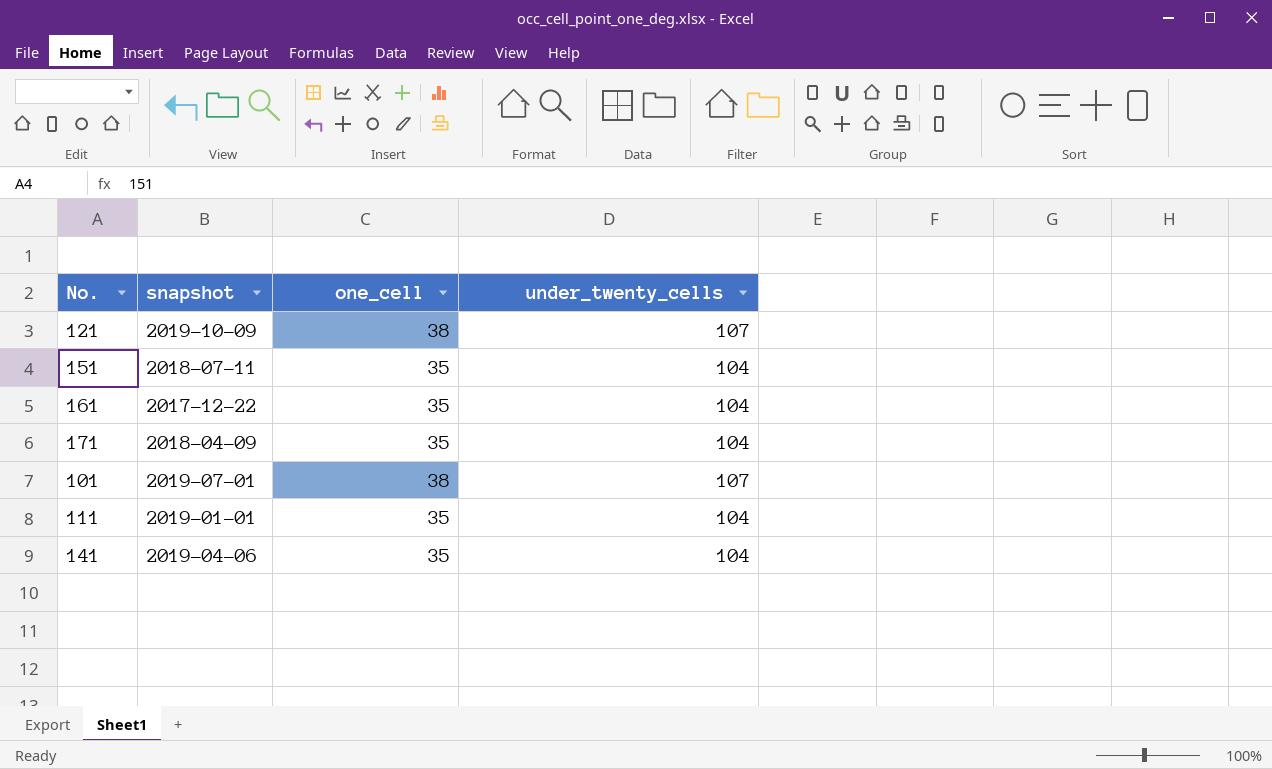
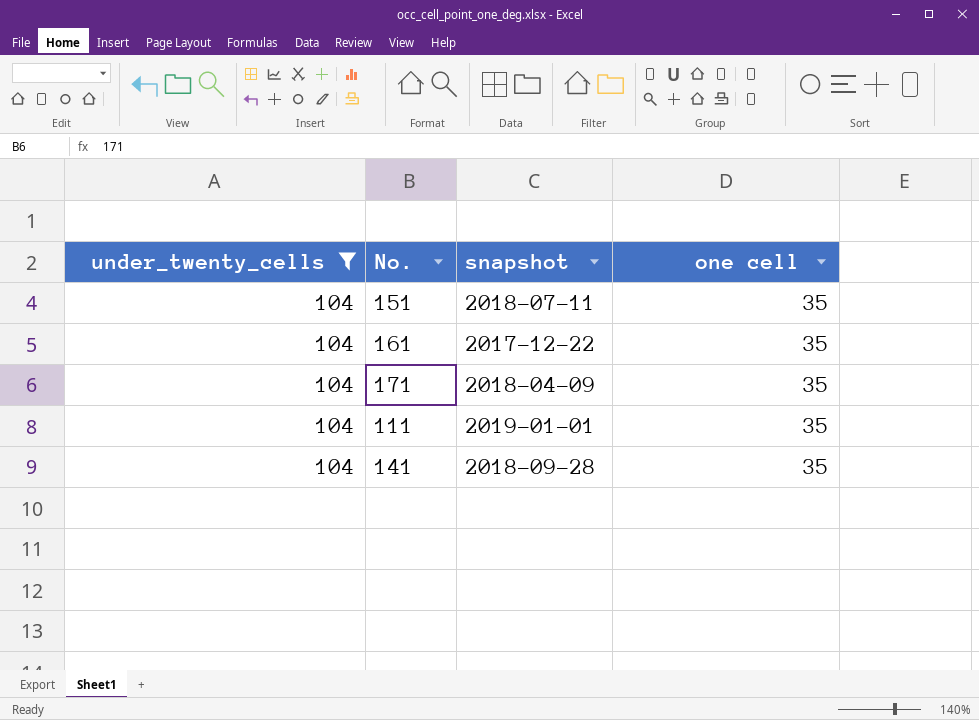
filter: none -> under_twenty_cells = 104
column under_twenty_cells | position: 4 -> 1
column name: one_cell -> one cell
141 | snapshot: 2019-04-06 -> 2018-09-28

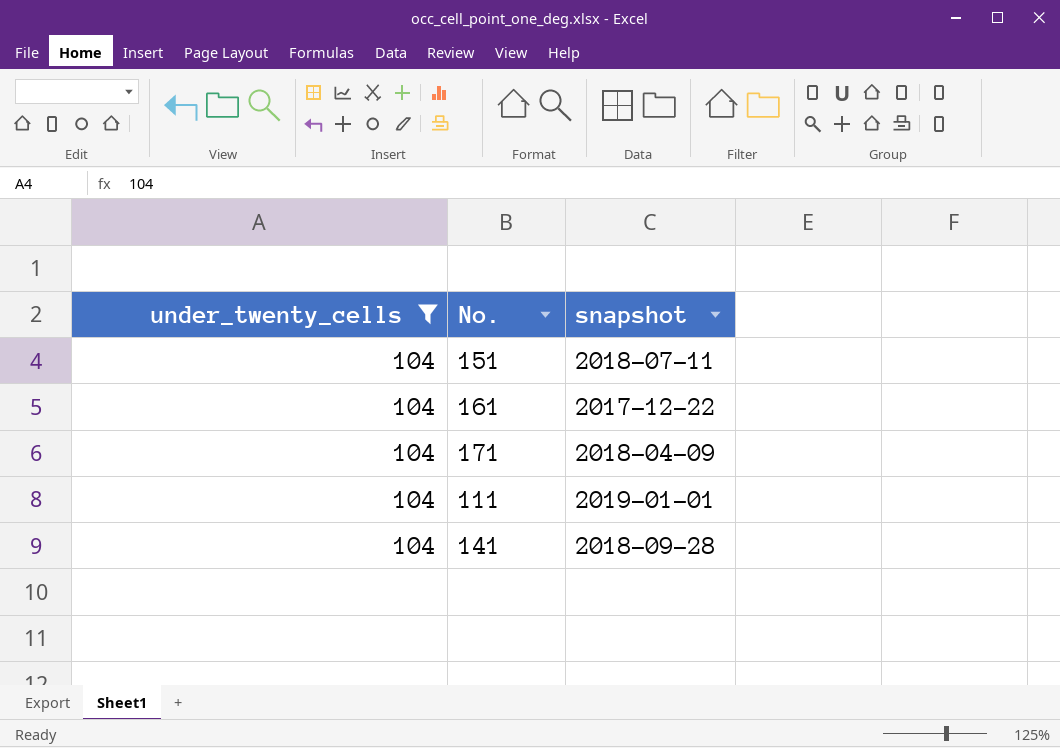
column one cell | position: 4 -> none

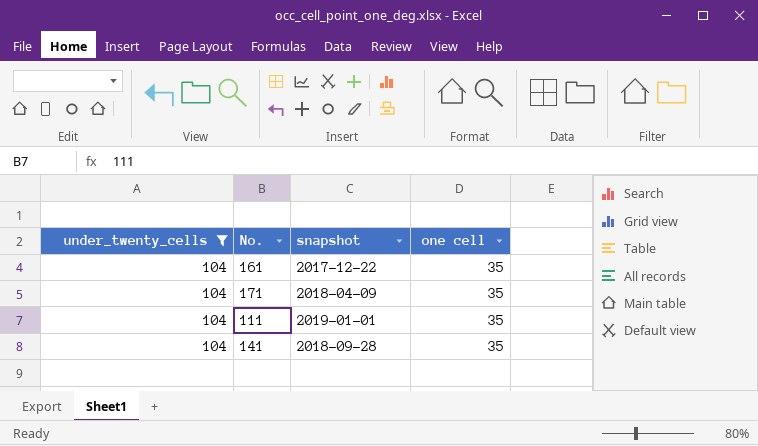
column one cell | position: none -> 4
row 151: 104 | 2018-07-11 -> none

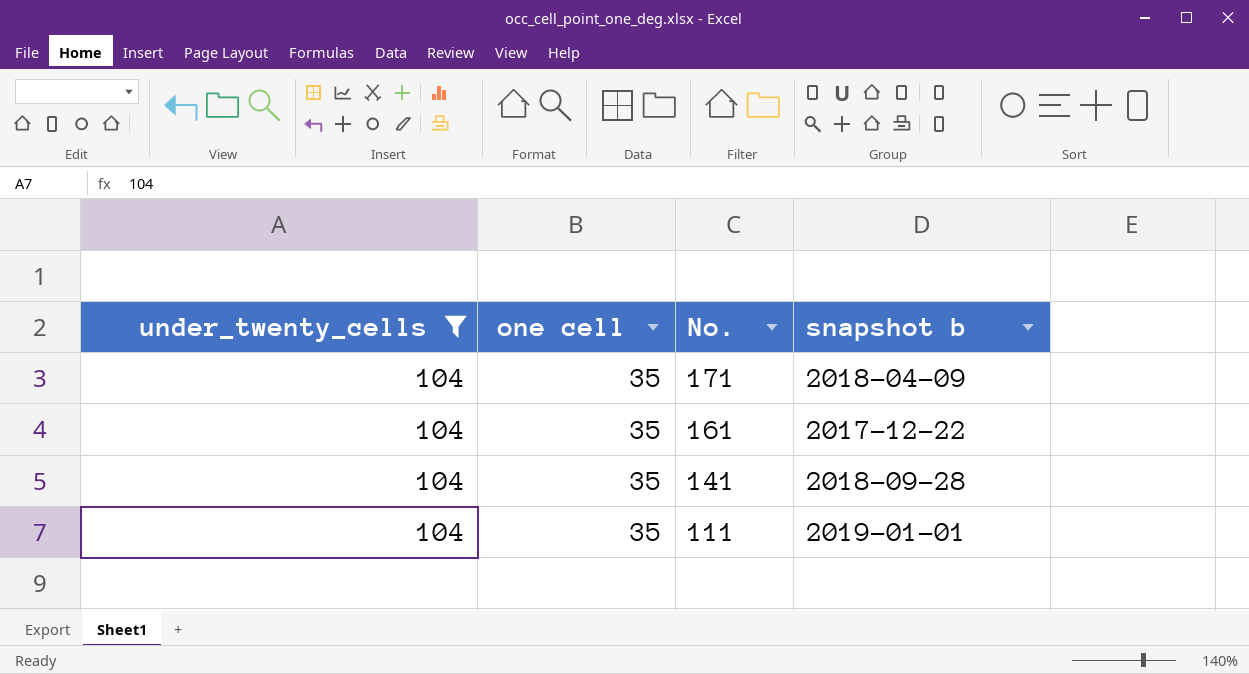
row order: none -> No. descending
column one cell | position: 4 -> 2
column name: snapshot -> snapshot b

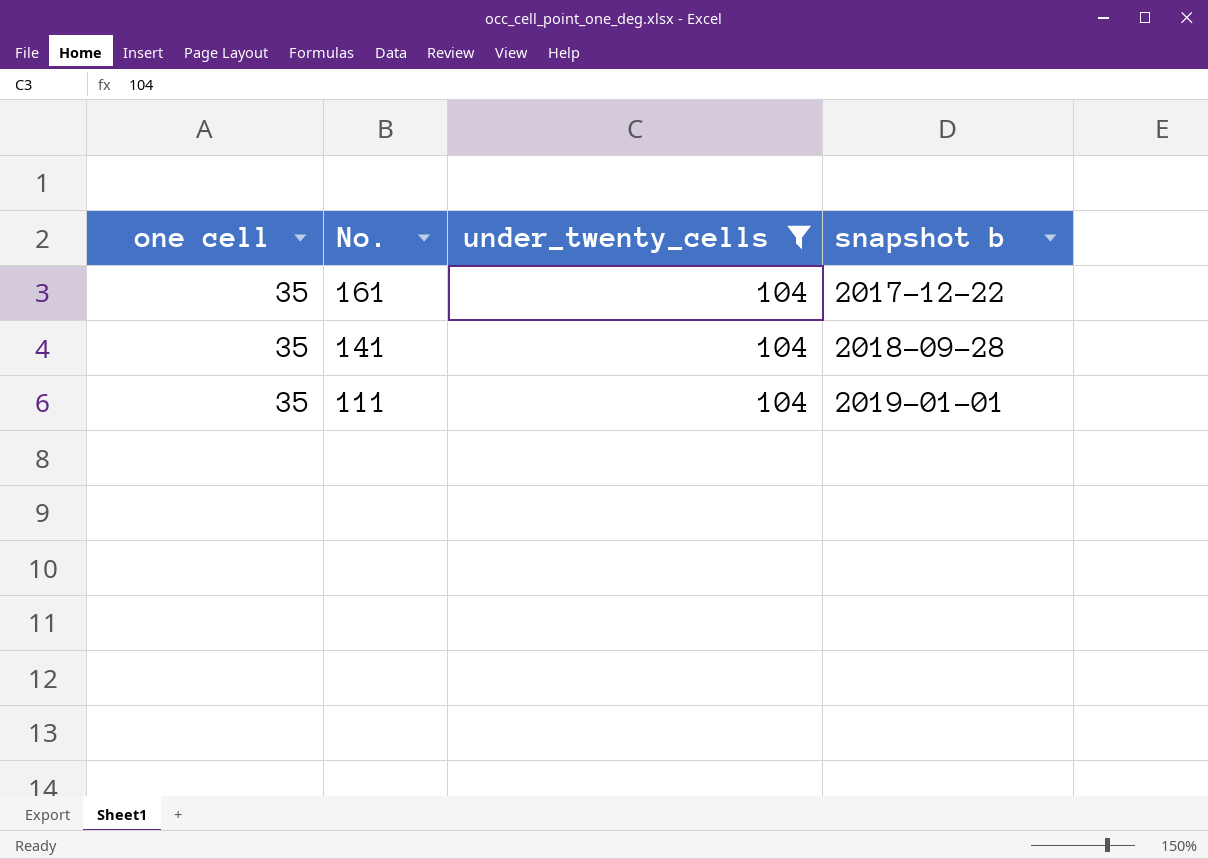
column under_twenty_cells | position: 1 -> 3
row 171: 104 | 35 | 2018-04-09 -> none

